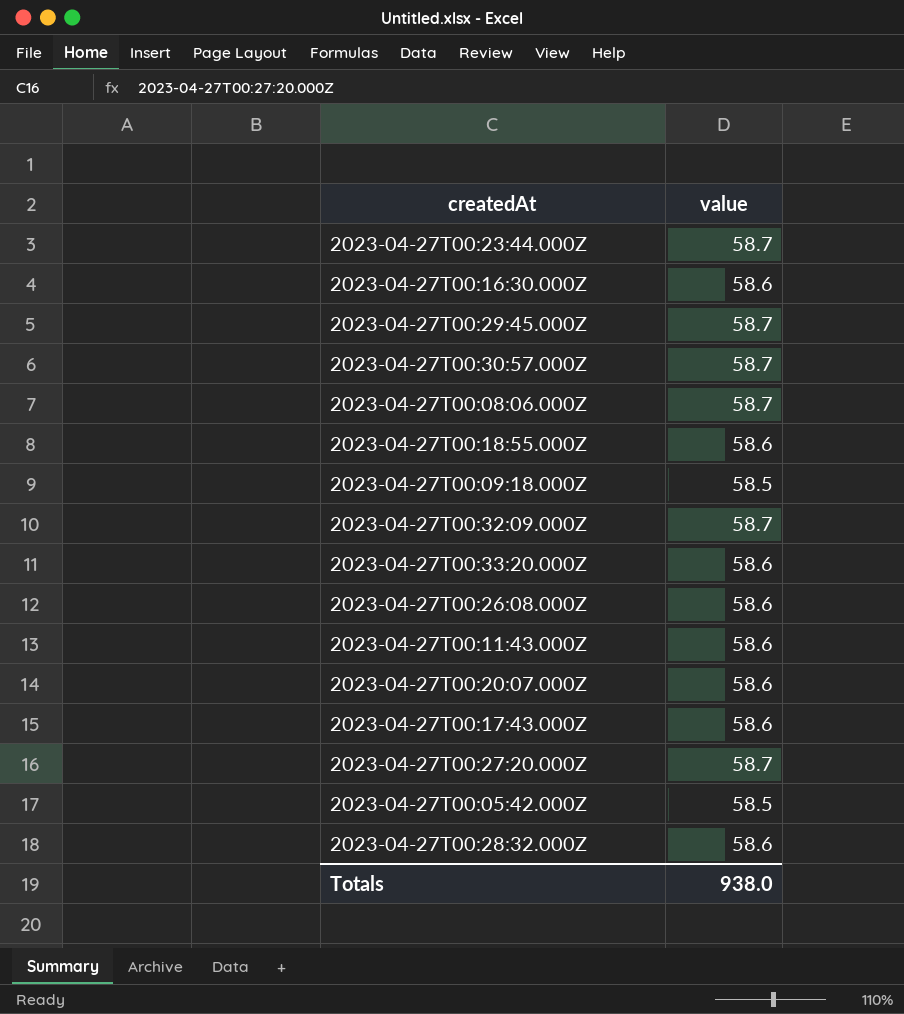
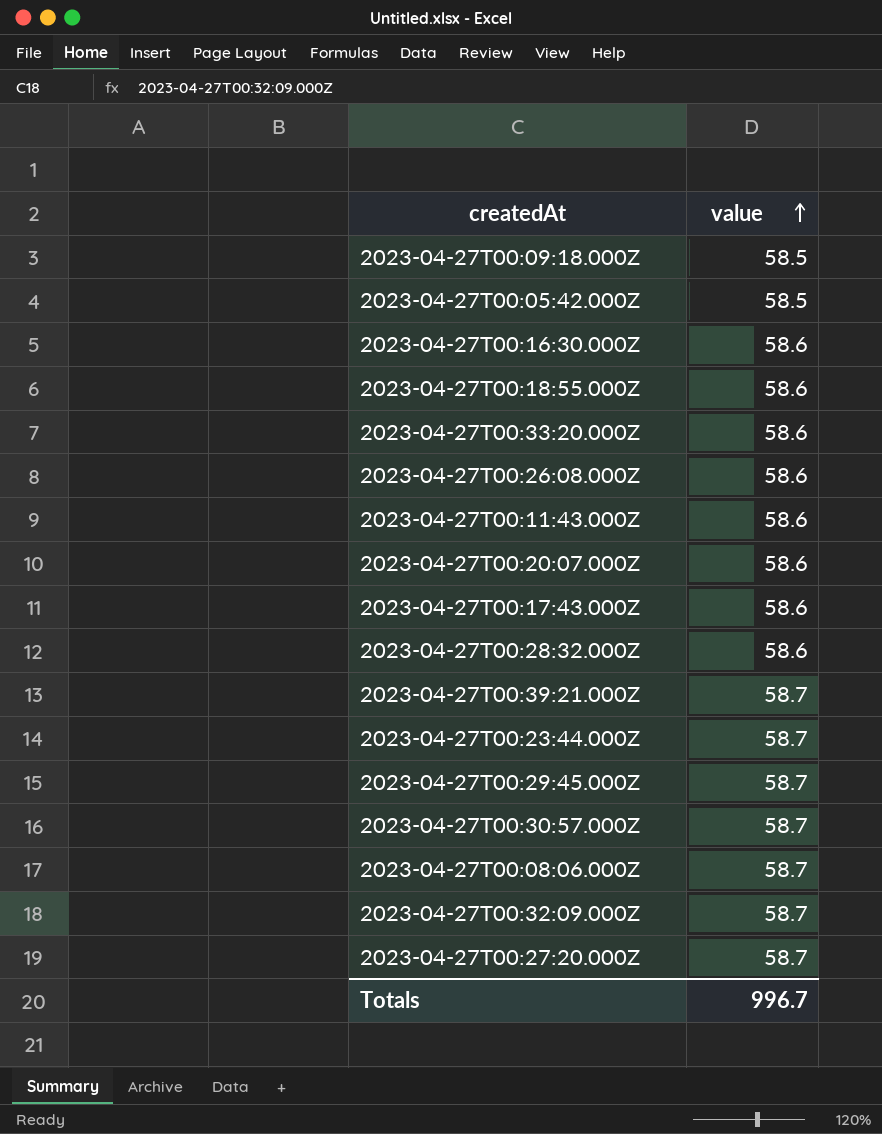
row order: none -> value ascending
row 2023-04-27T00:39:21.000Z: none -> 58.7
Totals | value: 938.0 -> 996.7

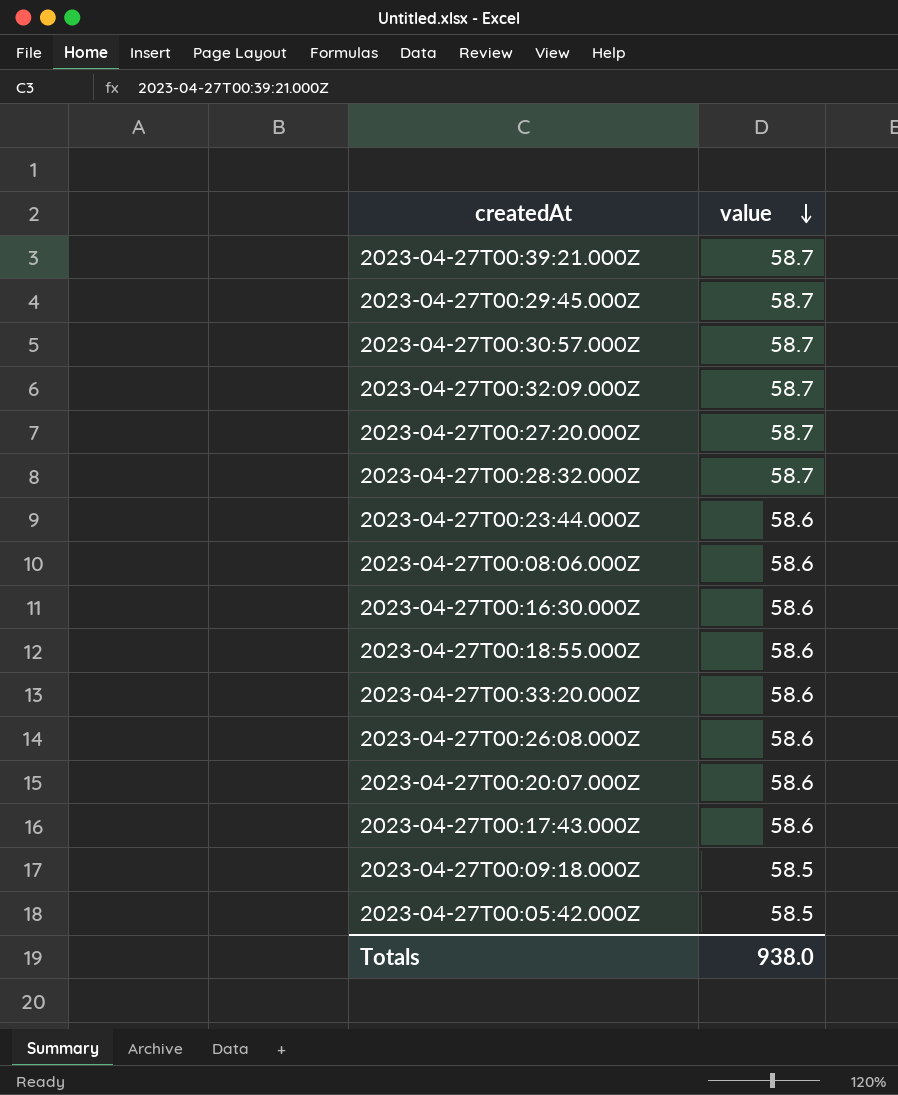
row order: value ascending -> value descending
row 2023-04-27T00:11:43.000Z: 58.6 -> none
2023-04-27T00:28:32.000Z | value: 58.6 -> 58.7
2023-04-27T00:23:44.000Z | value: 58.7 -> 58.6
2023-04-27T00:08:06.000Z | value: 58.7 -> 58.6
Totals | value: 996.7 -> 938.0

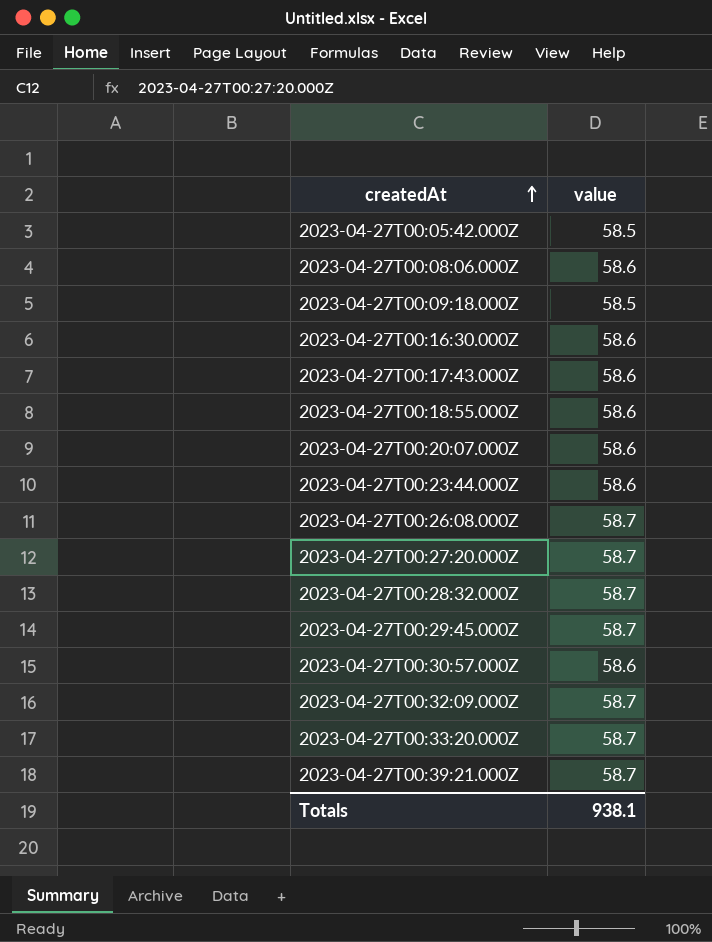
row order: value descending -> createdAt ascending
2023-04-27T00:26:08.000Z | value: 58.6 -> 58.7
2023-04-27T00:30:57.000Z | value: 58.7 -> 58.6
2023-04-27T00:33:20.000Z | value: 58.6 -> 58.7
Totals | value: 938.0 -> 938.1

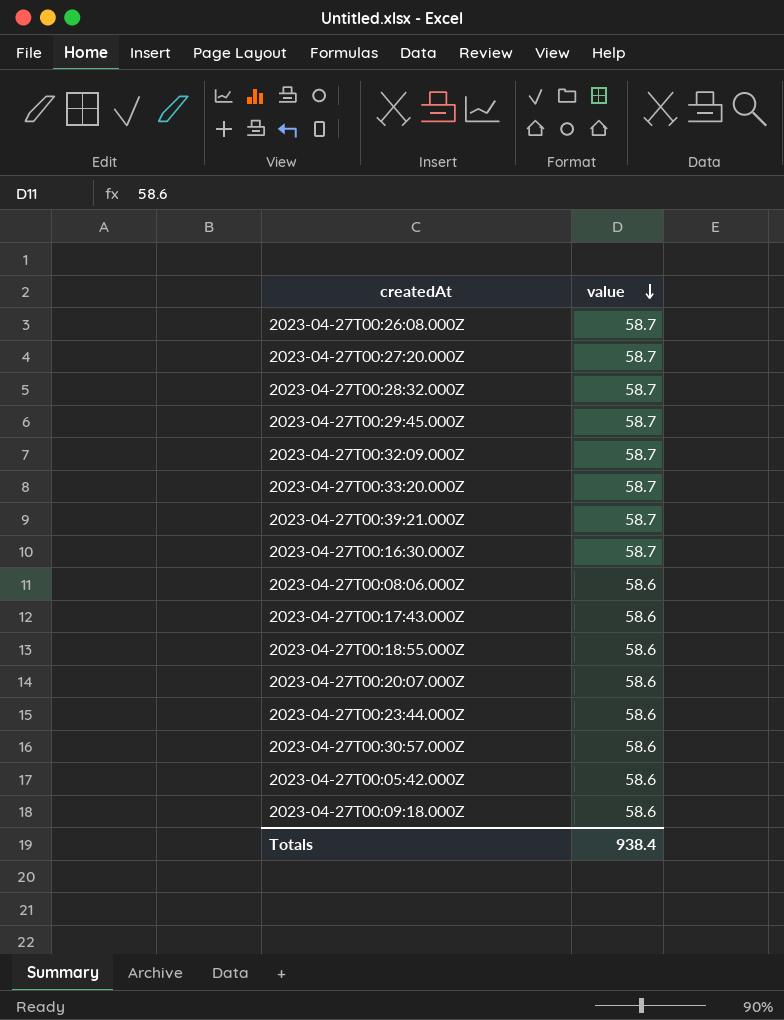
row order: createdAt ascending -> value descending
2023-04-27T00:16:30.000Z | value: 58.6 -> 58.7
2023-04-27T00:05:42.000Z | value: 58.5 -> 58.6
2023-04-27T00:09:18.000Z | value: 58.5 -> 58.6
Totals | value: 938.1 -> 938.4

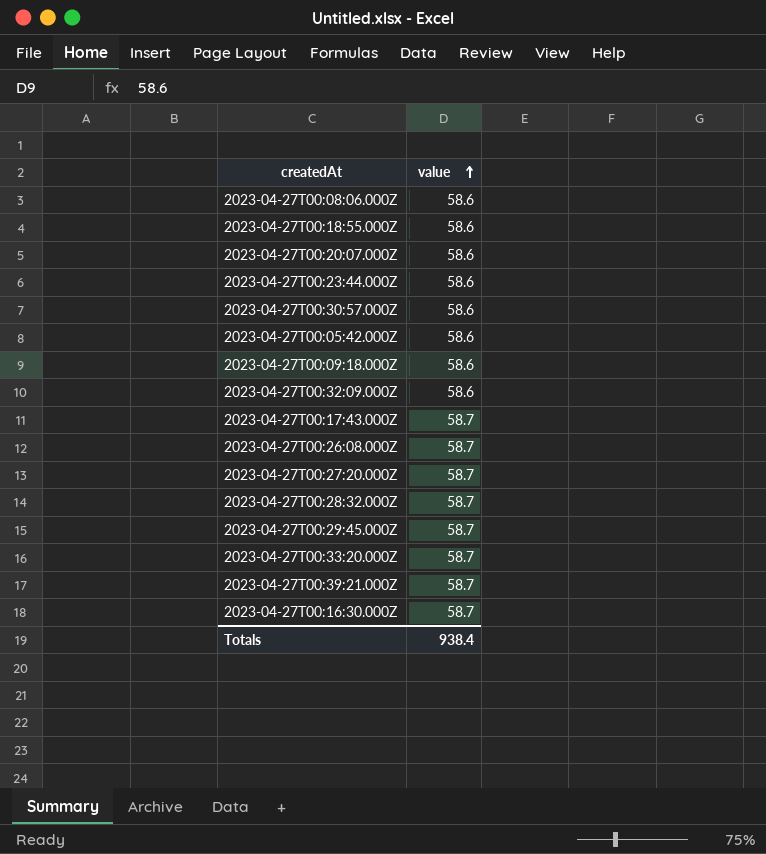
row order: value descending -> value ascending
2023-04-27T00:32:09.000Z | value: 58.7 -> 58.6
2023-04-27T00:17:43.000Z | value: 58.6 -> 58.7

